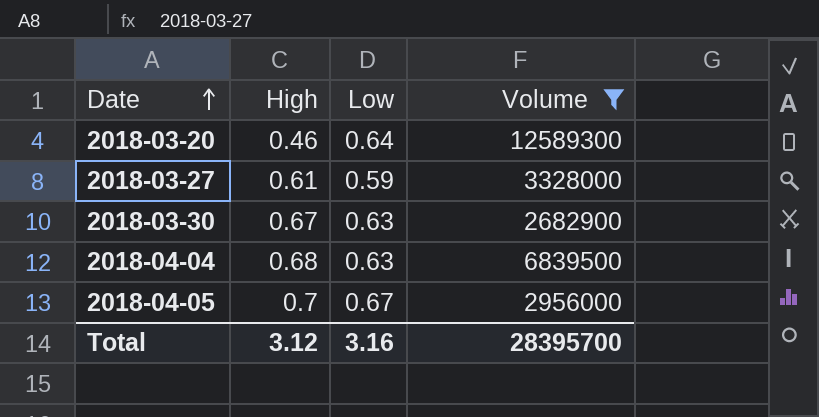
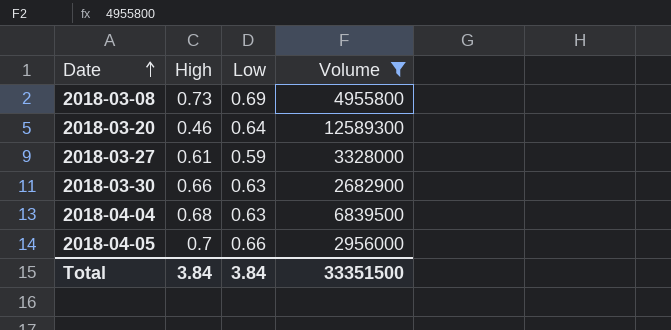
row 2018-03-08: none -> 0.73 | 0.69 | 4955800
2018-03-30 | High: 0.67 -> 0.66
2018-04-05 | Low: 0.67 -> 0.66
Total | High: 3.12 -> 3.84
Total | Low: 3.16 -> 3.84
Total | Volume: 28395700 -> 33351500

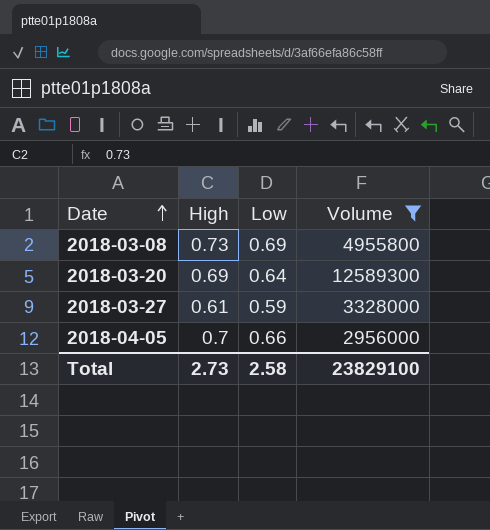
row 2018-03-30: 0.66 | 0.63 | 2682900 -> none
row 2018-04-04: 0.68 | 0.63 | 6839500 -> none
2018-03-20 | High: 0.46 -> 0.69
Total | High: 3.84 -> 2.73
Total | Low: 3.84 -> 2.58
Total | Volume: 33351500 -> 23829100

